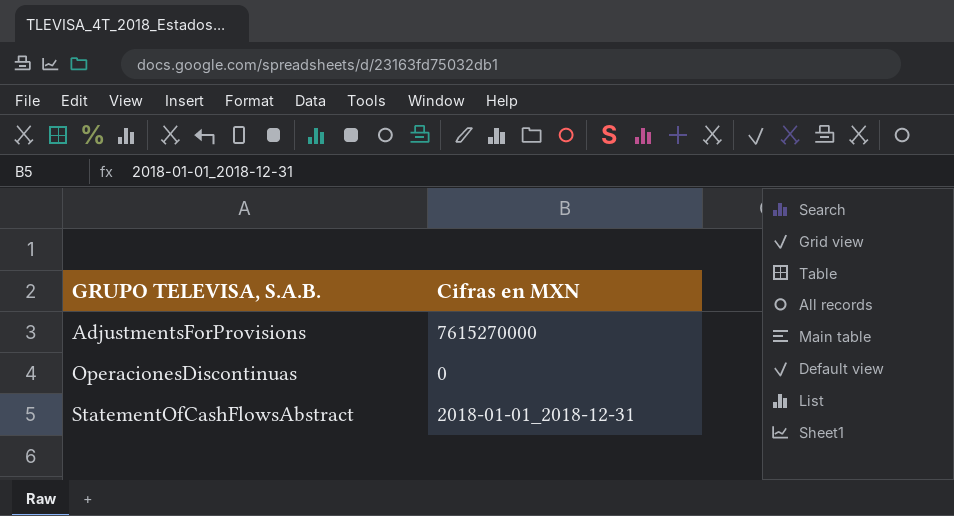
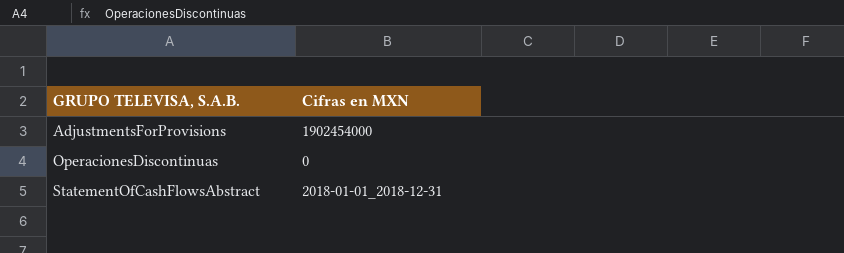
AdjustmentsForProvisions | Cifras en MXN: 7615270000 -> 1902454000

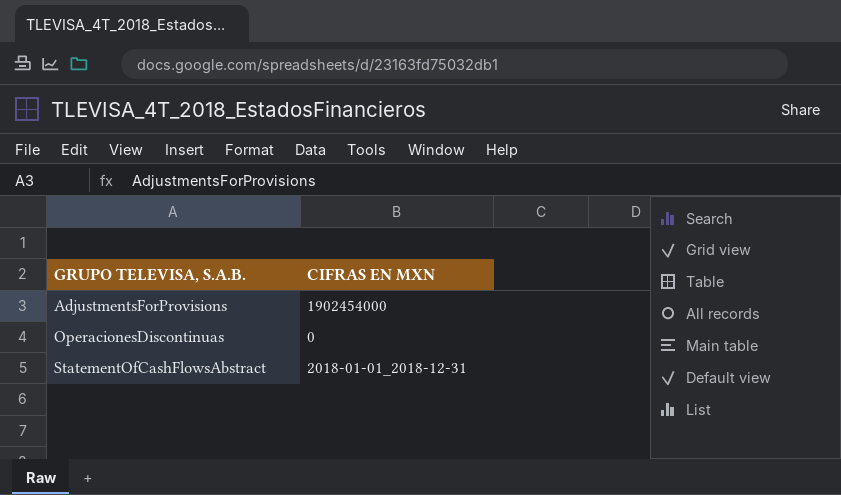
column name: Cifras en MXN -> CIFRAS EN MXN

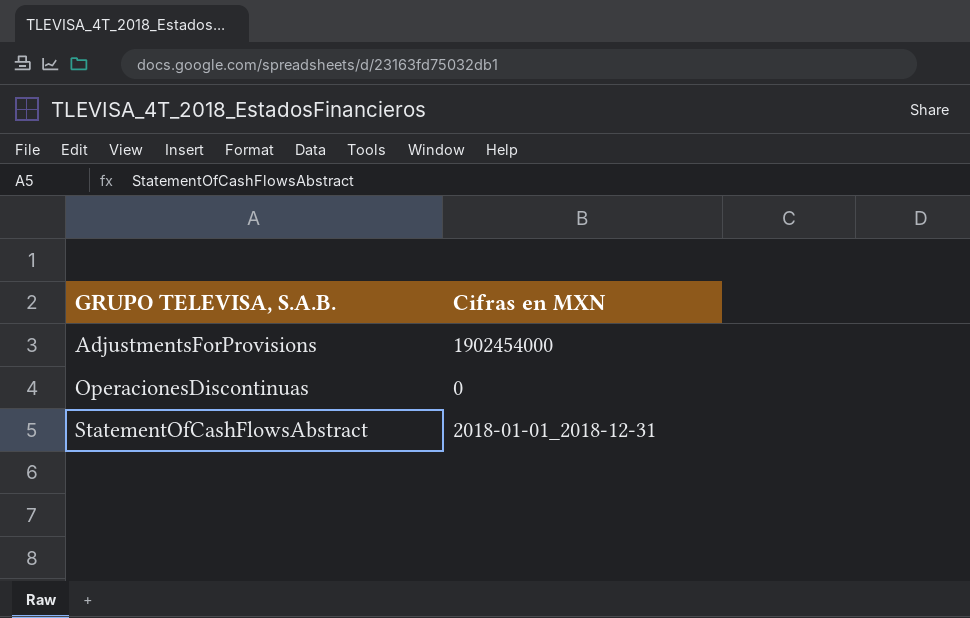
column name: CIFRAS EN MXN -> Cifras en MXN

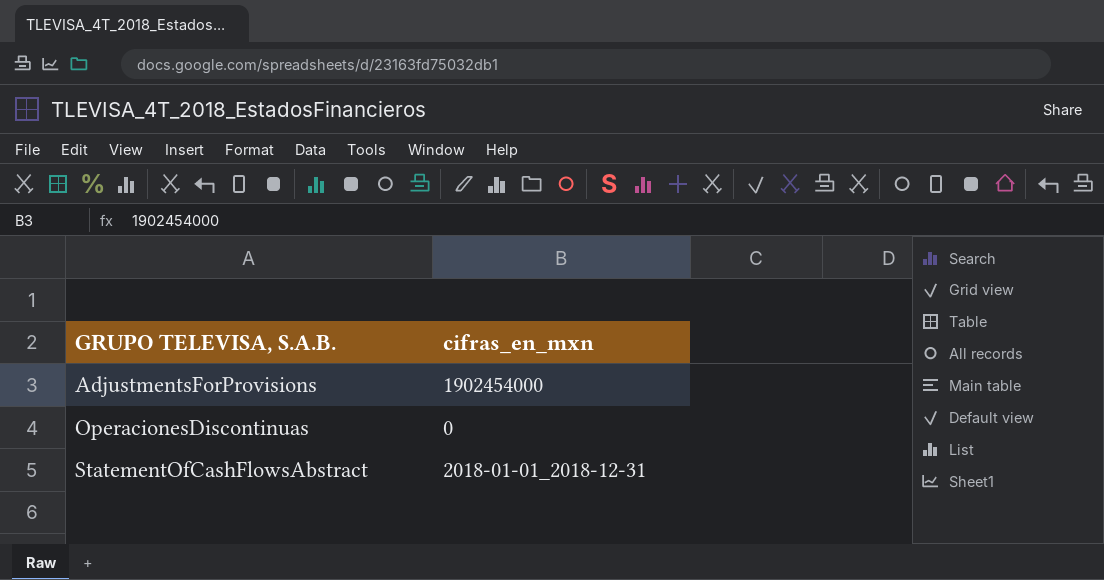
column name: Cifras en MXN -> cifras_en_mxn

